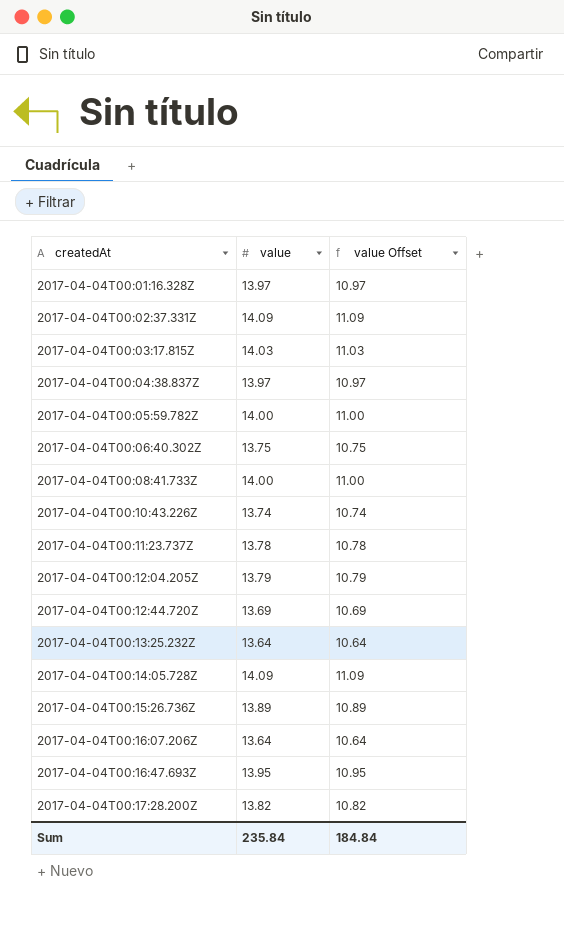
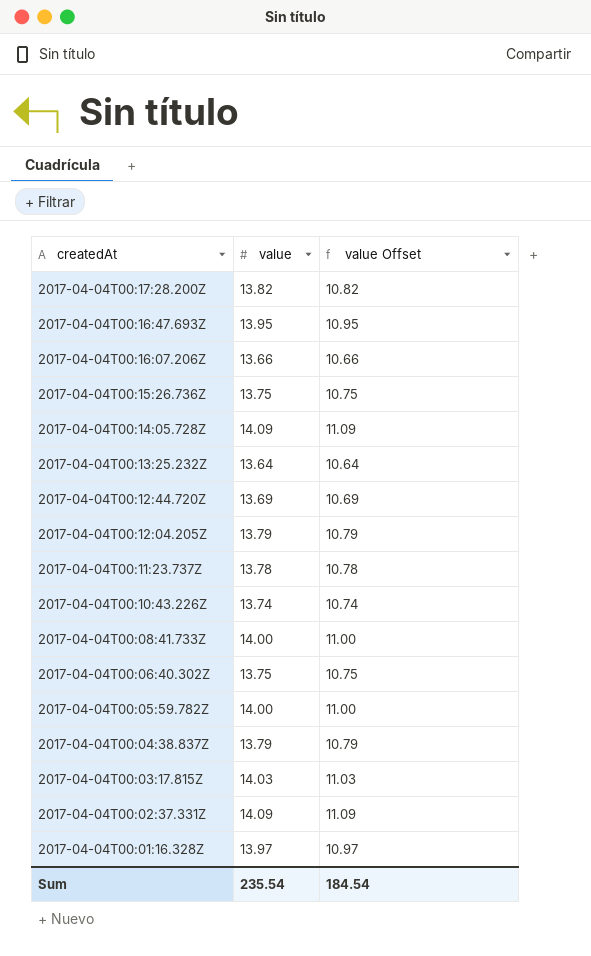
row order: createdAt ascending -> createdAt descending
2017-04-04T00:16:07.206Z | value: 13.64 -> 13.66
2017-04-04T00:16:07.206Z | value Offset: 10.64 -> 10.66
2017-04-04T00:15:26.736Z | value: 13.89 -> 13.75
2017-04-04T00:15:26.736Z | value Offset: 10.89 -> 10.75
2017-04-04T00:04:38.837Z | value: 13.97 -> 13.79
2017-04-04T00:04:38.837Z | value Offset: 10.97 -> 10.79
Sum | value: 235.84 -> 235.54
Sum | value Offset: 184.84 -> 184.54

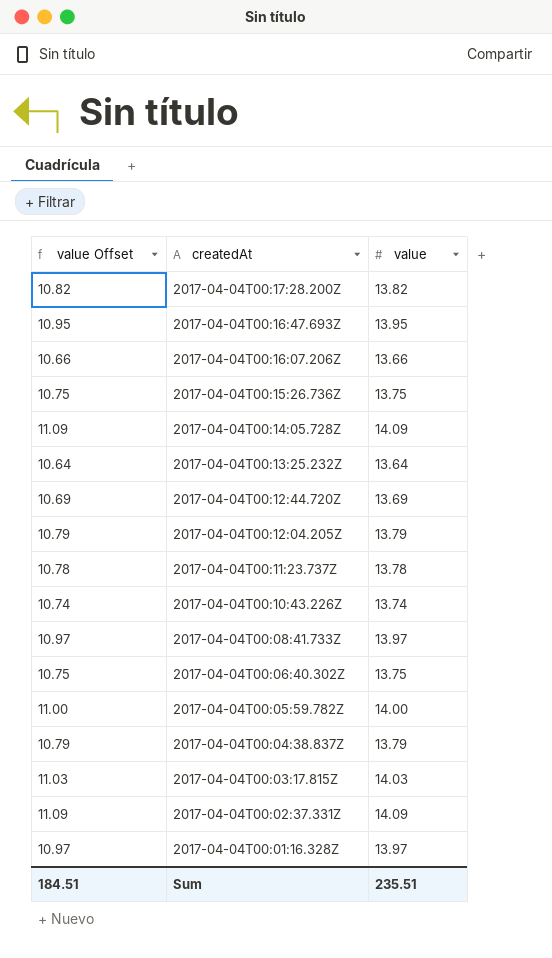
column value Offset | position: 3 -> 1
2017-04-04T00:08:41.733Z | value Offset: 11.00 -> 10.97
2017-04-04T00:08:41.733Z | value: 14.00 -> 13.97
Sum | value Offset: 184.54 -> 184.51
Sum | value: 235.54 -> 235.51

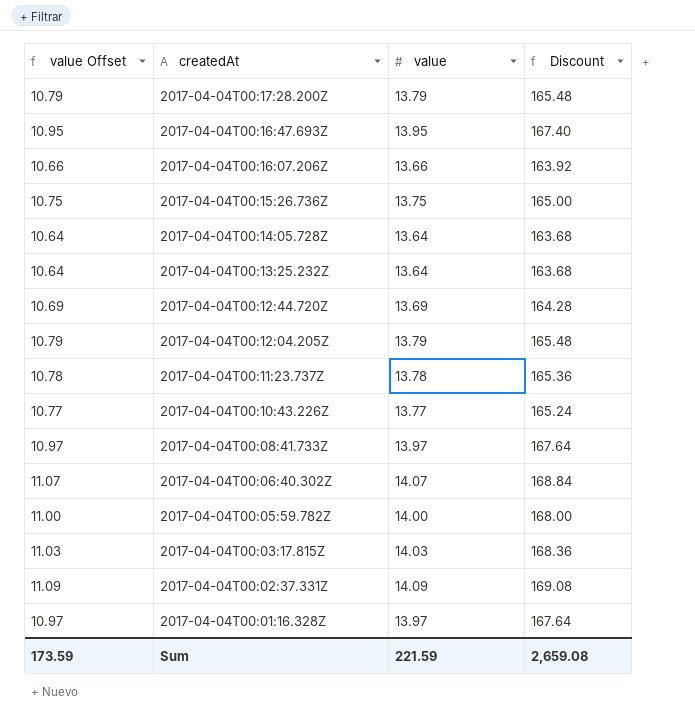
column Discount | formula: none -> [value] * 12
row 2017-04-04T00:04:38.837Z: 10.79 | 13.79 -> none
2017-04-04T00:17:28.200Z | value Offset: 10.82 -> 10.79
2017-04-04T00:17:28.200Z | value: 13.82 -> 13.79
2017-04-04T00:14:05.728Z | value Offset: 11.09 -> 10.64
2017-04-04T00:14:05.728Z | value: 14.09 -> 13.64
2017-04-04T00:10:43.226Z | value Offset: 10.74 -> 10.77
2017-04-04T00:10:43.226Z | value: 13.74 -> 13.77
2017-04-04T00:06:40.302Z | value Offset: 10.75 -> 11.07
2017-04-04T00:06:40.302Z | value: 13.75 -> 14.07
Sum | value Offset: 184.51 -> 173.59
Sum | value: 235.51 -> 221.59

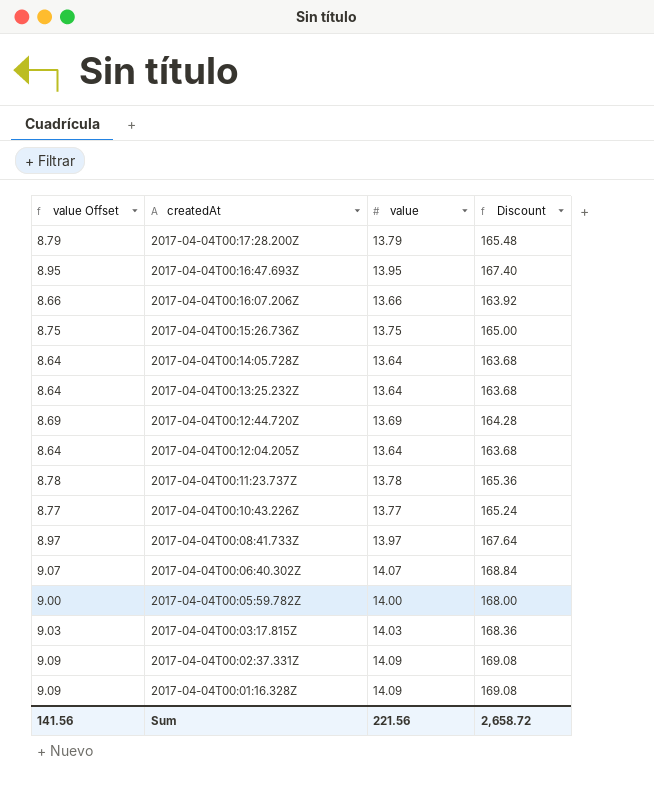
column value Offset | formula: [value] - 3 -> [value] - 5
2017-04-04T00:12:04.205Z | value: 13.79 -> 13.64
2017-04-04T00:12:04.205Z | Discount: 165.48 -> 163.68
2017-04-04T00:01:16.328Z | value: 13.97 -> 14.09
2017-04-04T00:01:16.328Z | Discount: 167.64 -> 169.08
Sum | value Offset: 173.59 -> 141.56
Sum | value: 221.59 -> 221.56
Sum | Discount: 2,659.08 -> 2,658.72

